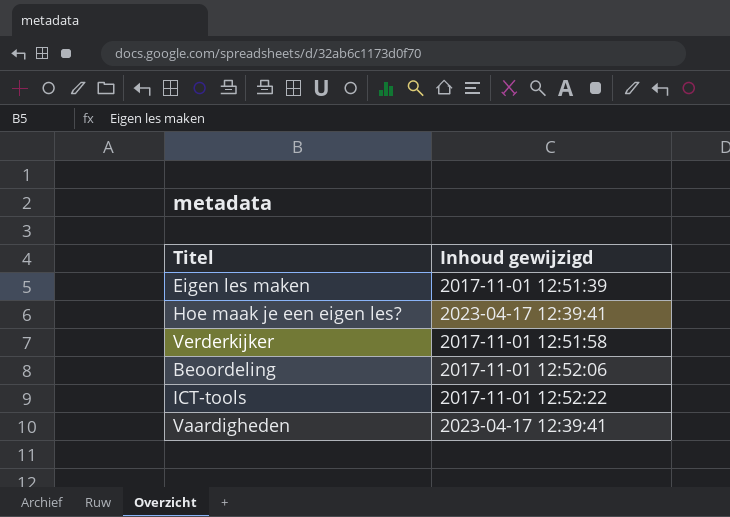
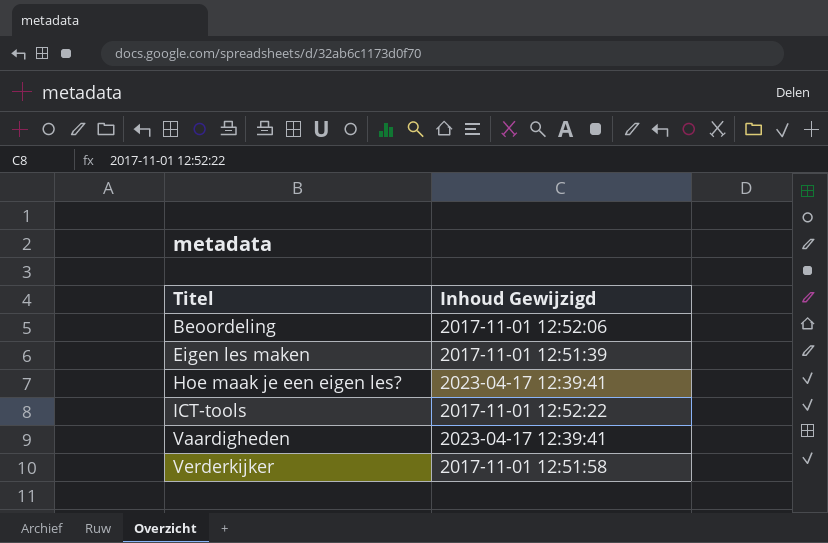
row order: none -> Titel ascending
column name: Inhoud gewijzigd -> Inhoud Gewijzigd

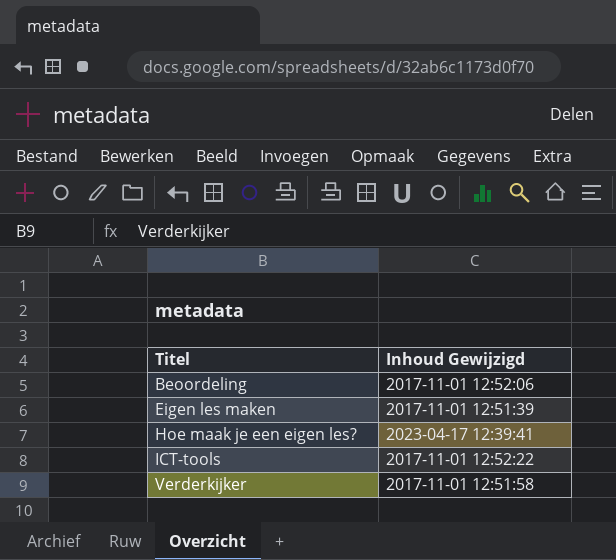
row Vaardigheden: 2023-04-17 12:39:41 -> none

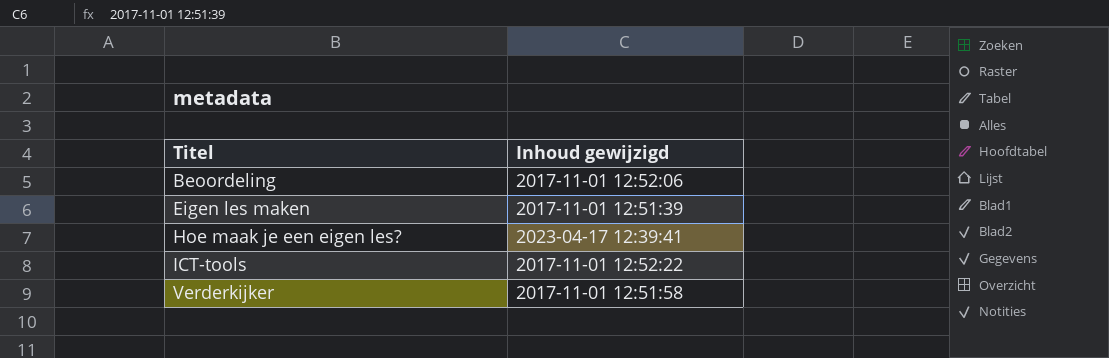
column name: Inhoud Gewijzigd -> Inhoud gewijzigd

